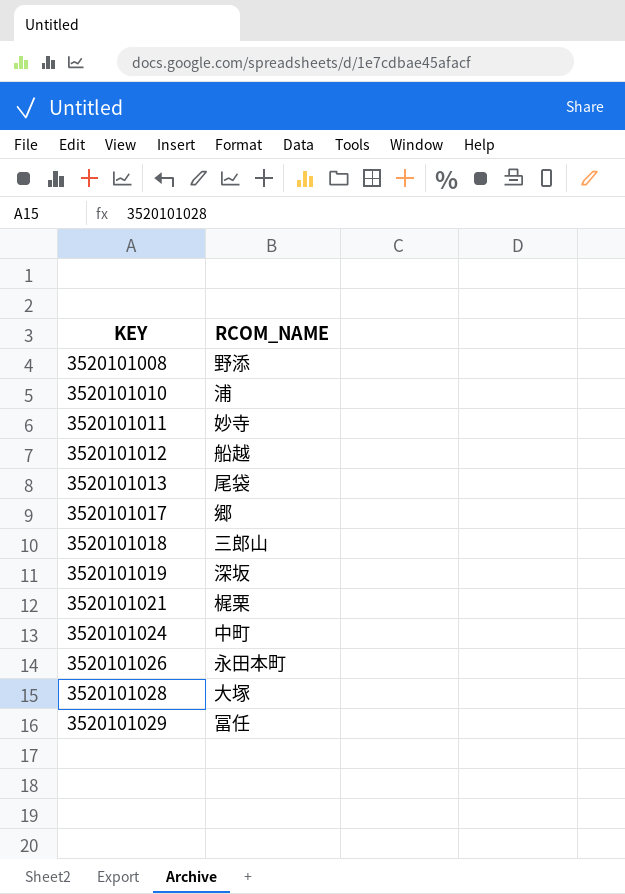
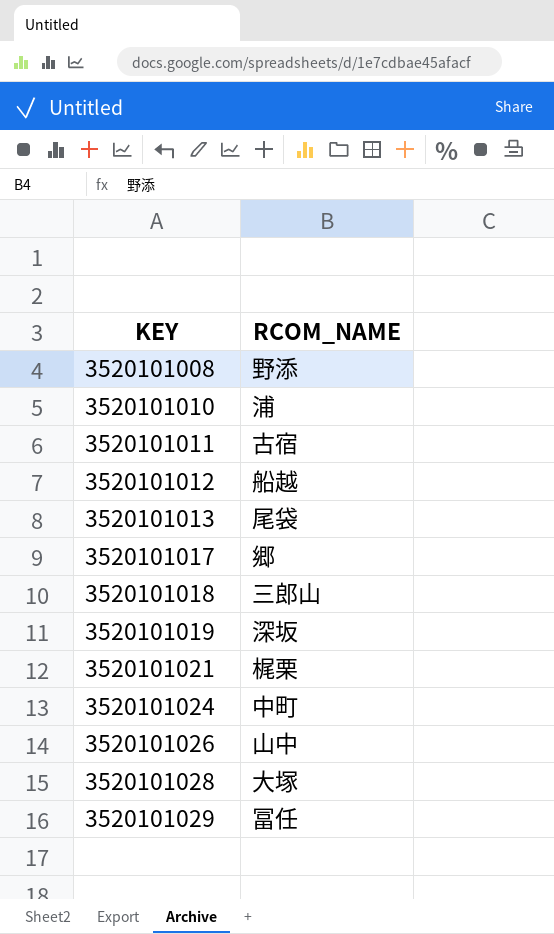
3520101011 | RCOM_NAME: 妙寺 -> 古宿
3520101026 | RCOM_NAME: 永田本町 -> 山中

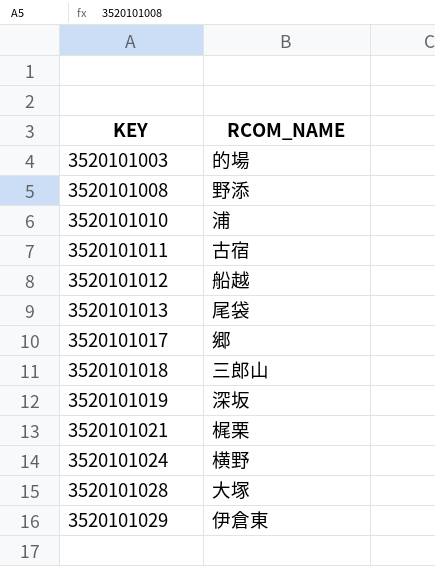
row 3520101026: 山中 -> none
row 3520101003: none -> 的場
3520101024 | RCOM_NAME: 中町 -> 横野
3520101029 | RCOM_NAME: 冨任 -> 伊倉東

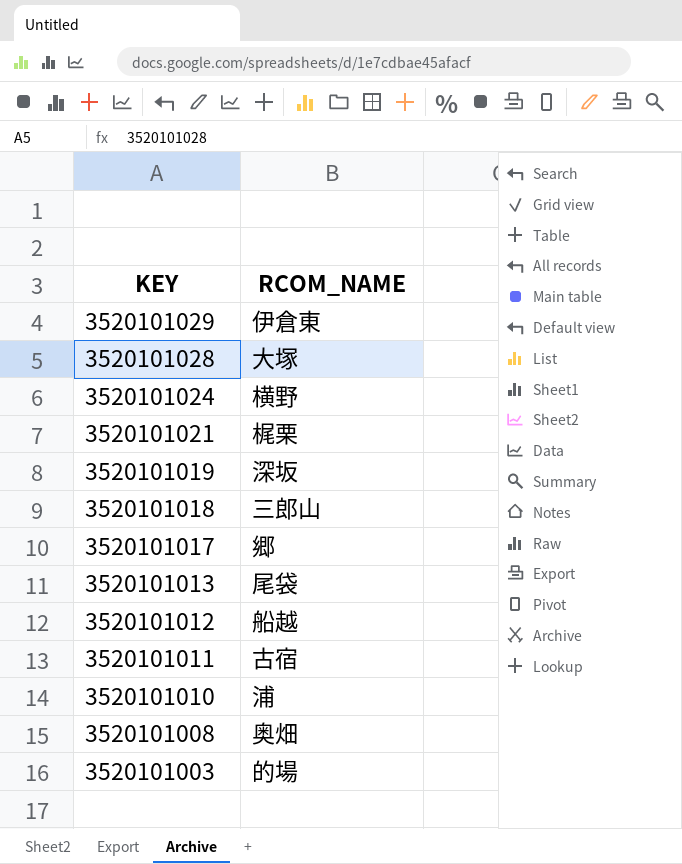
row order: KEY ascending -> KEY descending
3520101008 | RCOM_NAME: 野添 -> 奥畑

